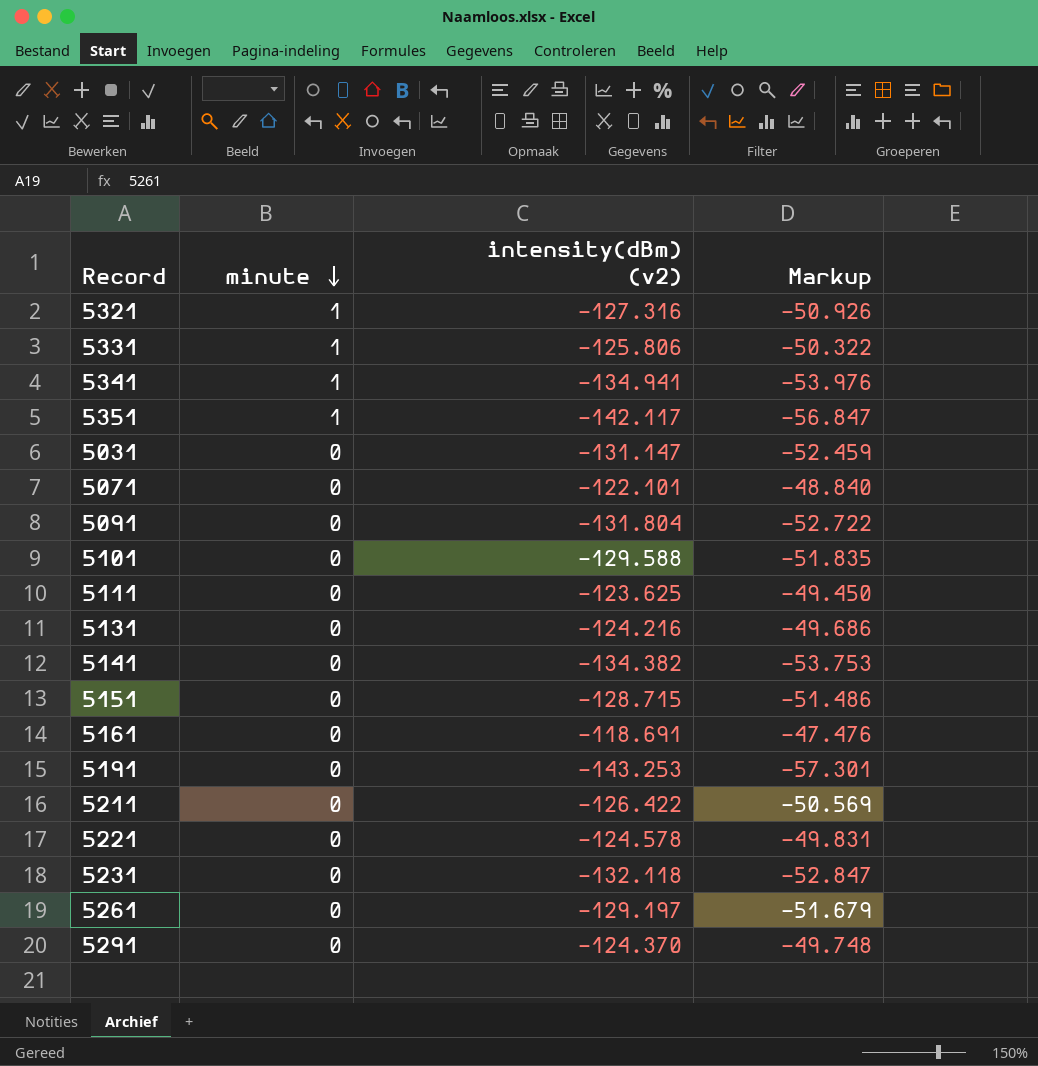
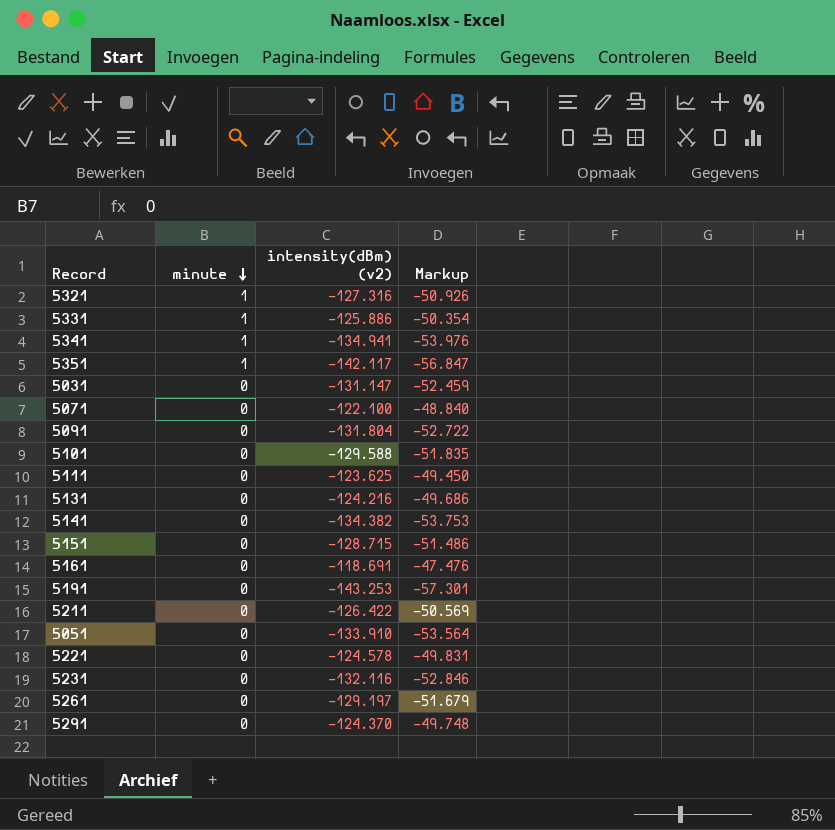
5331 | intensity(dBm) (v2): -125.806 -> -125.886
5331 | Markup: -50.322 -> -50.354
5071 | intensity(dBm) (v2): -122.101 -> -122.100
row 5051: none -> 0 | -133.910 | -53.564
5231 | intensity(dBm) (v2): -132.118 -> -132.116
5231 | Markup: -52.847 -> -52.846

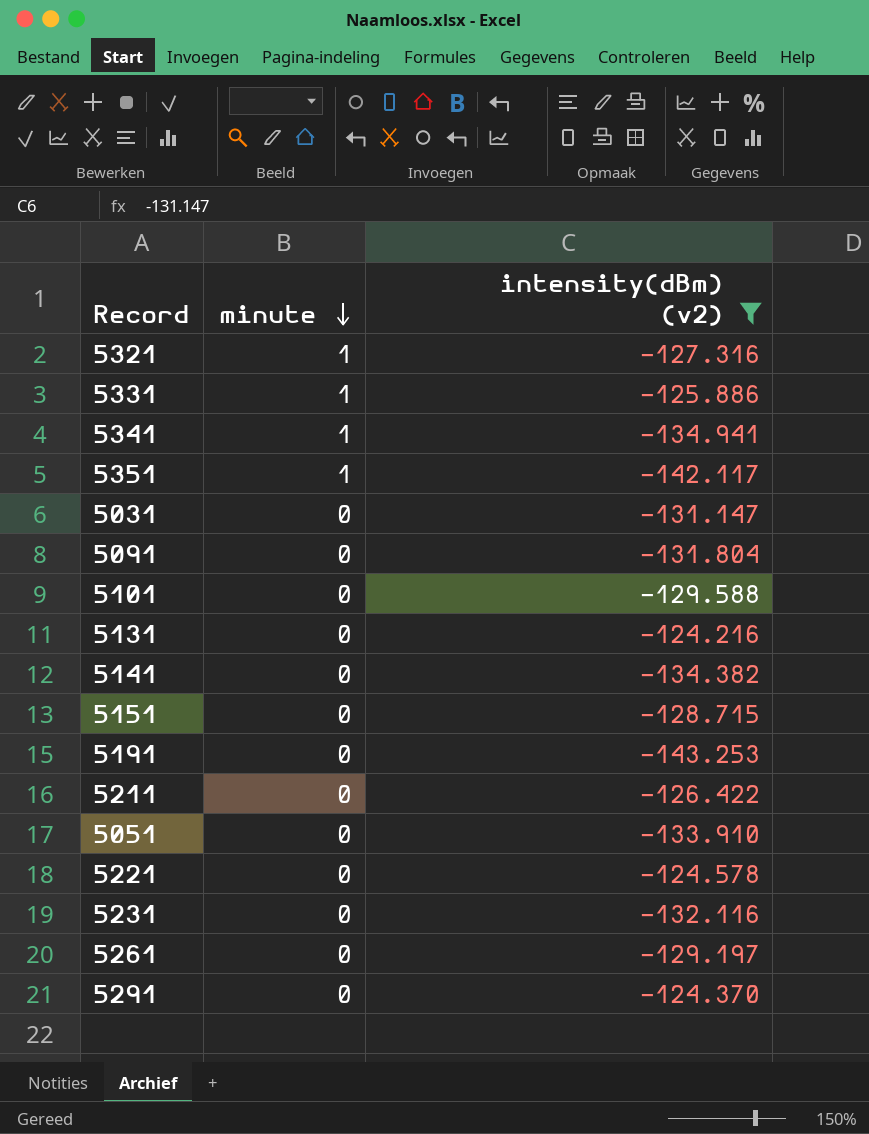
filter: none -> intensity(dBm) (v2) <= -124.216
column Markup | formula: [intensity(dBm) (v2)] * 0.4 -> none

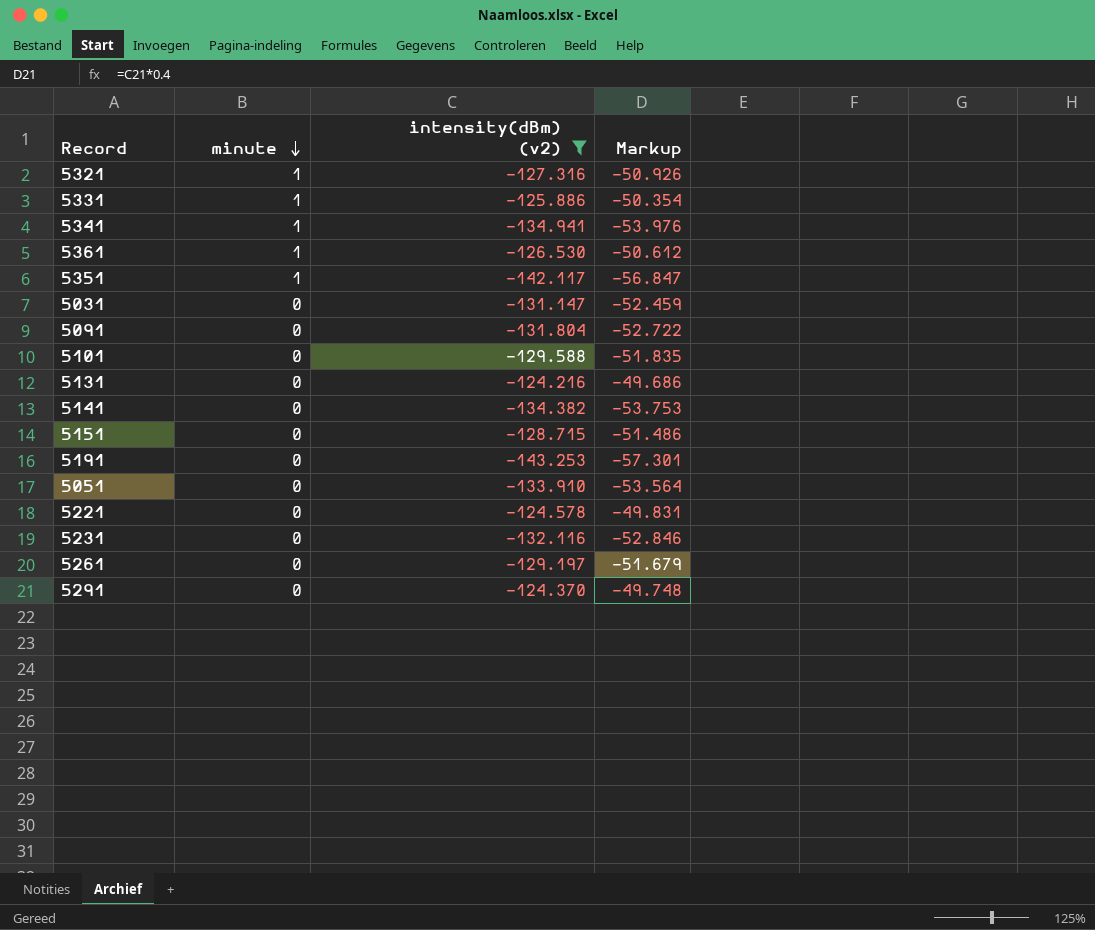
column Markup | formula: none -> [intensity(dBm) (v2)] * 0.4
row 5211: 0 | -126.422 -> none
row 5361: none -> 1 | -126.530 | -50.612

